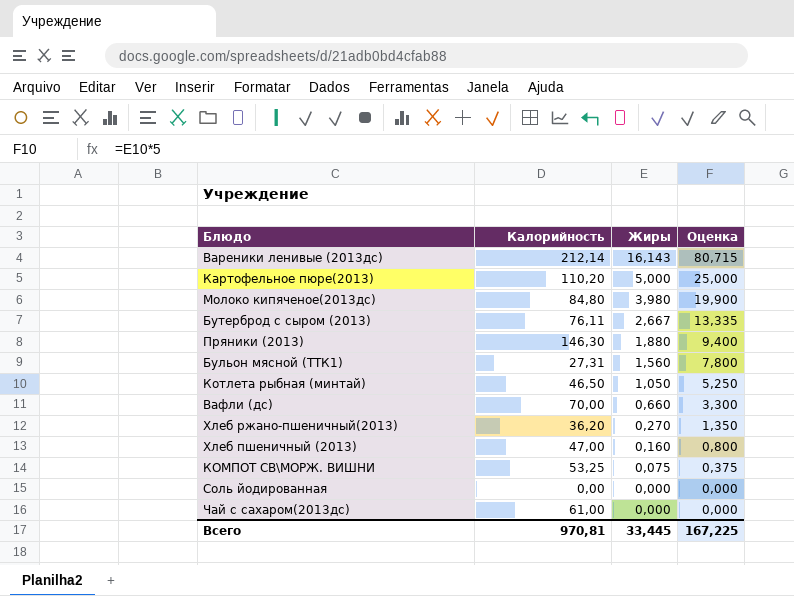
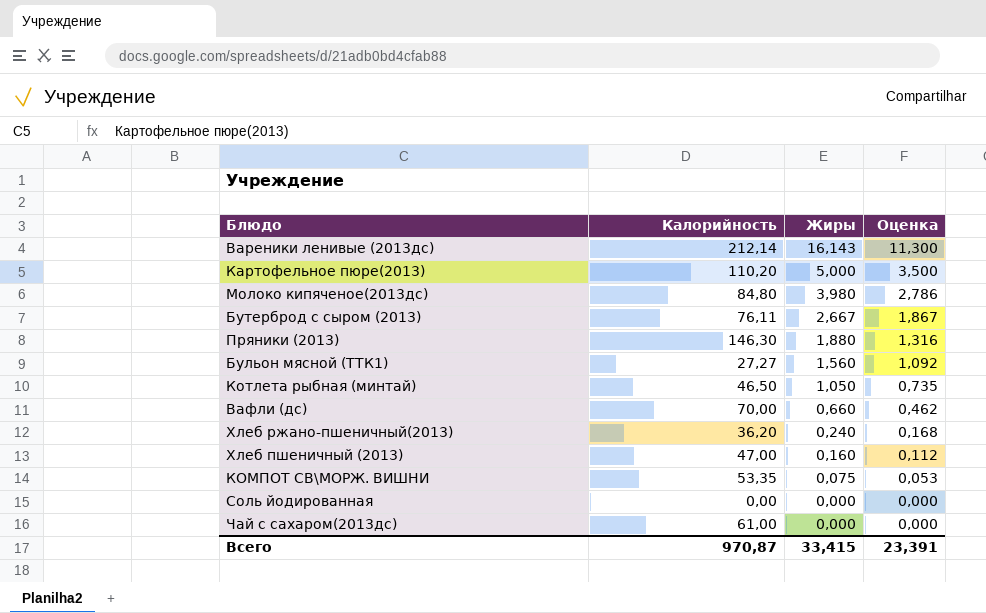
column Оценка | formula: [Жиры] * 5 -> [Жиры] * 0,7
Бульон мясной (ТТК1) | Калорийность: 27,31 -> 27,27
Хлеб ржано-пшеничный(2013) | Жиры: 0,270 -> 0,240
КОМПОТ СВ\МОРЖ. ВИШНИ | Калорийность: 53,25 -> 53,35
Всего | Калорийность: 970,81 -> 970,87
Всего | Жиры: 33,445 -> 33,415
Всего | Оценка: 167,225 -> 23,391

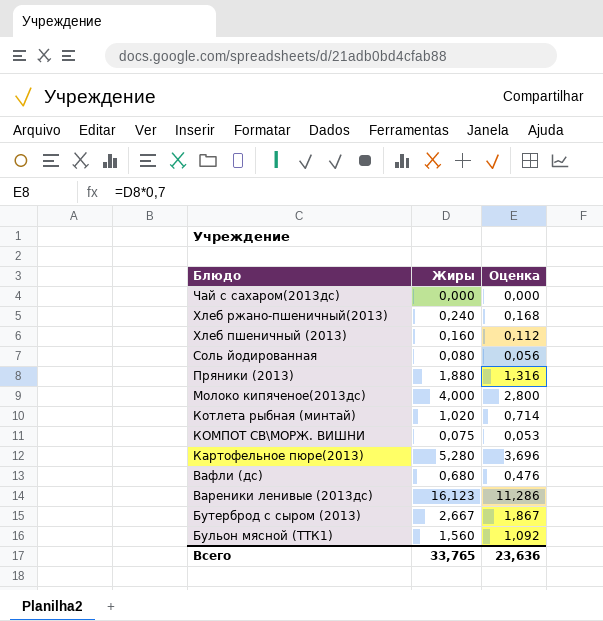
row order: Жиры descending -> Блюдо descending
column Калорийность | position: 2 -> none
Соль йодированная | Жиры: 0,000 -> 0,080
Соль йодированная | Оценка: 0,000 -> 0,056
Молоко кипяченое(2013дс) | Жиры: 3,980 -> 4,000
Молоко кипяченое(2013дс) | Оценка: 2,786 -> 2,800
Котлета рыбная (минтай) | Жиры: 1,050 -> 1,020
Котлета рыбная (минтай) | Оценка: 0,735 -> 0,714
Картофельное пюре(2013) | Жиры: 5,000 -> 5,280
Картофельное пюре(2013) | Оценка: 3,500 -> 3,696
Вафли (дс) | Жиры: 0,660 -> 0,680
Вафли (дс) | Оценка: 0,462 -> 0,476
Вареники ленивые (2013дс) | Жиры: 16,143 -> 16,123
Вареники ленивые (2013дс) | Оценка: 11,300 -> 11,286
Всего | Жиры: 33,415 -> 33,765
Всего | Оценка: 23,391 -> 23,636

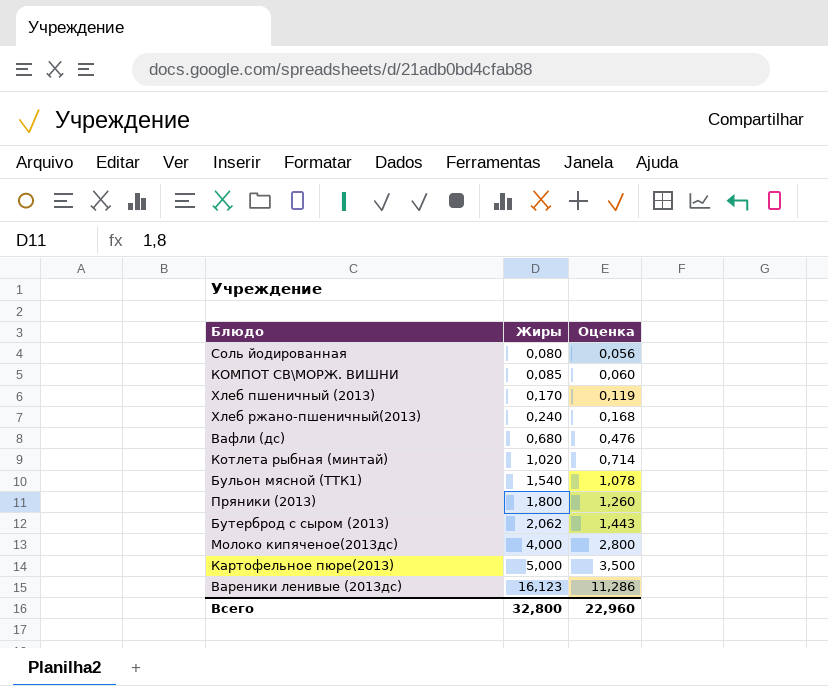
row order: Блюдо descending -> Жиры ascending
row Чай с сахаром(2013дс): 0,000 | 0,000 -> none
КОМПОТ СВ\МОРЖ. ВИШНИ | Жиры: 0,075 -> 0,085
КОМПОТ СВ\МОРЖ. ВИШНИ | Оценка: 0,053 -> 0,060
Хлеб пшеничный (2013) | Жиры: 0,160 -> 0,170
Хлеб пшеничный (2013) | Оценка: 0,112 -> 0,119
Бульон мясной (ТТК1) | Жиры: 1,560 -> 1,540
Бульон мясной (ТТК1) | Оценка: 1,092 -> 1,078
Пряники (2013) | Жиры: 1,880 -> 1,800
Пряники (2013) | Оценка: 1,316 -> 1,260
Бутерброд с сыром (2013) | Жиры: 2,667 -> 2,062
Бутерброд с сыром (2013) | Оценка: 1,867 -> 1,443
Картофельное пюре(2013) | Жиры: 5,280 -> 5,000
Картофельное пюре(2013) | Оценка: 3,696 -> 3,500
Всего | Жиры: 33,765 -> 32,800
Всего | Оценка: 23,636 -> 22,960

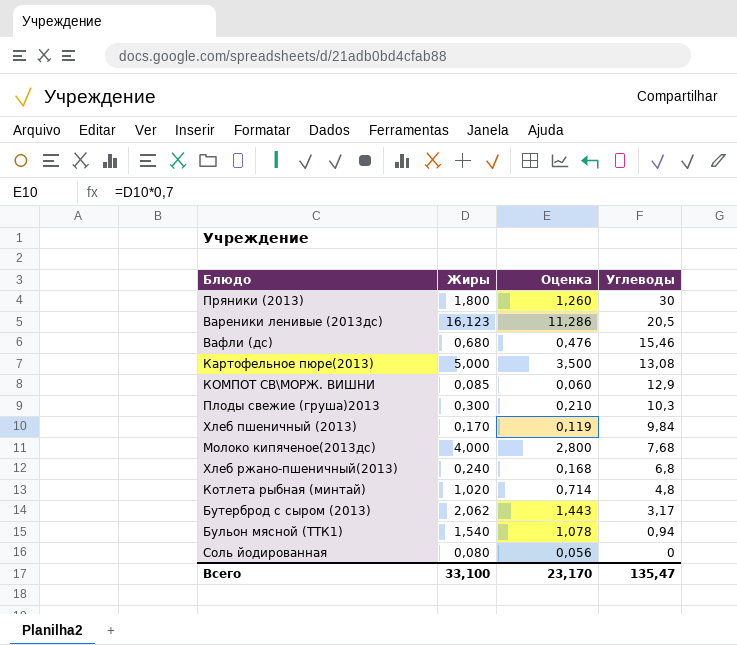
row order: Жиры ascending -> Углеводы descending
column Углеводы | position: none -> 4
row Плоды свежие (груша)2013: none -> 0,300 | 0,210 | 10,3
Всего | Жиры: 32,800 -> 33,100
Всего | Оценка: 22,960 -> 23,170

